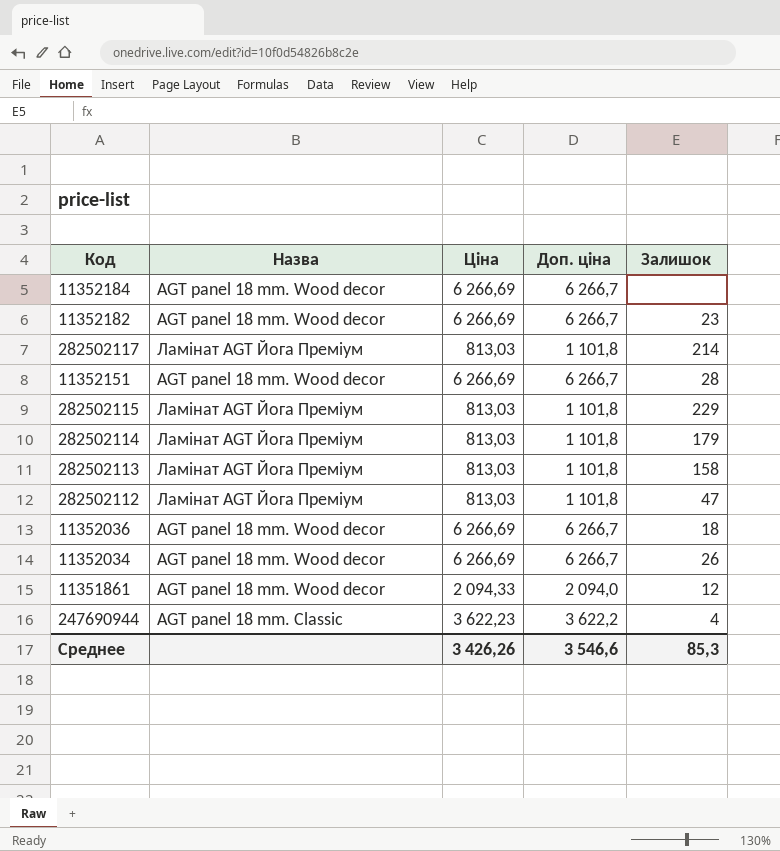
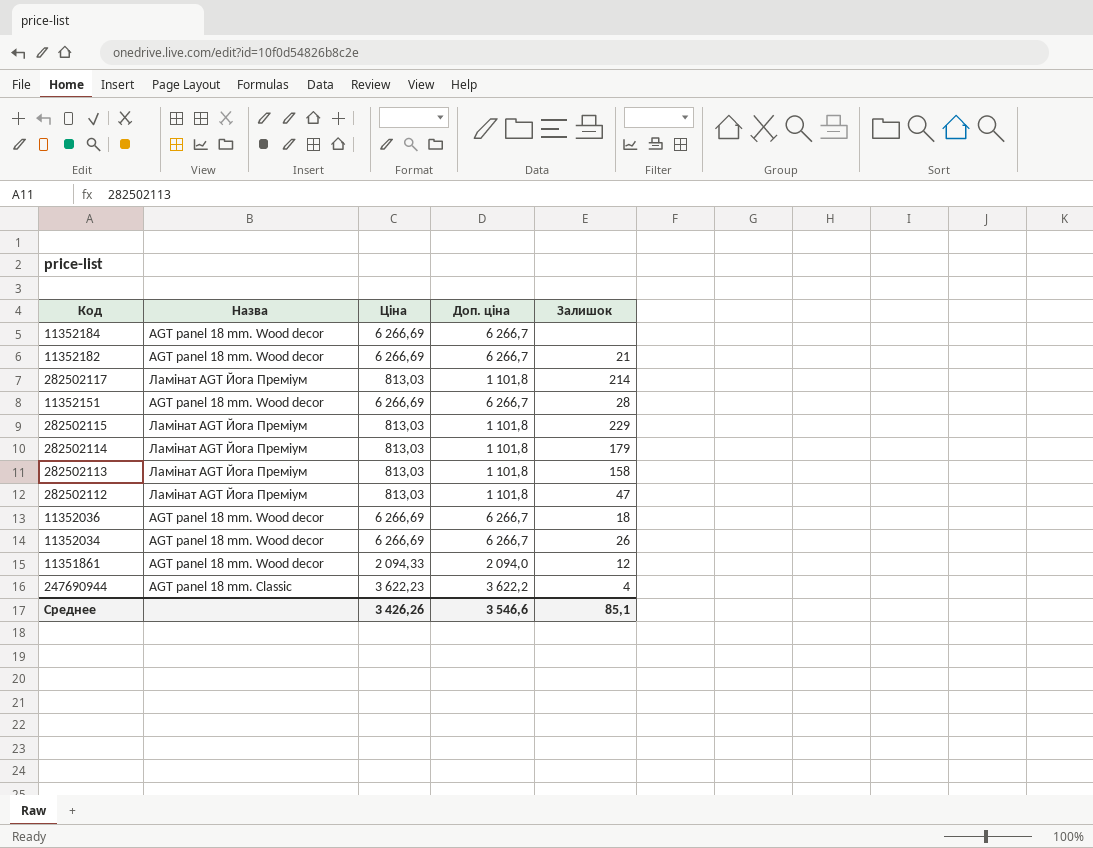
11352182 | Залишок: 23 -> 21
Среднее | Залишок: 85,3 -> 85,1

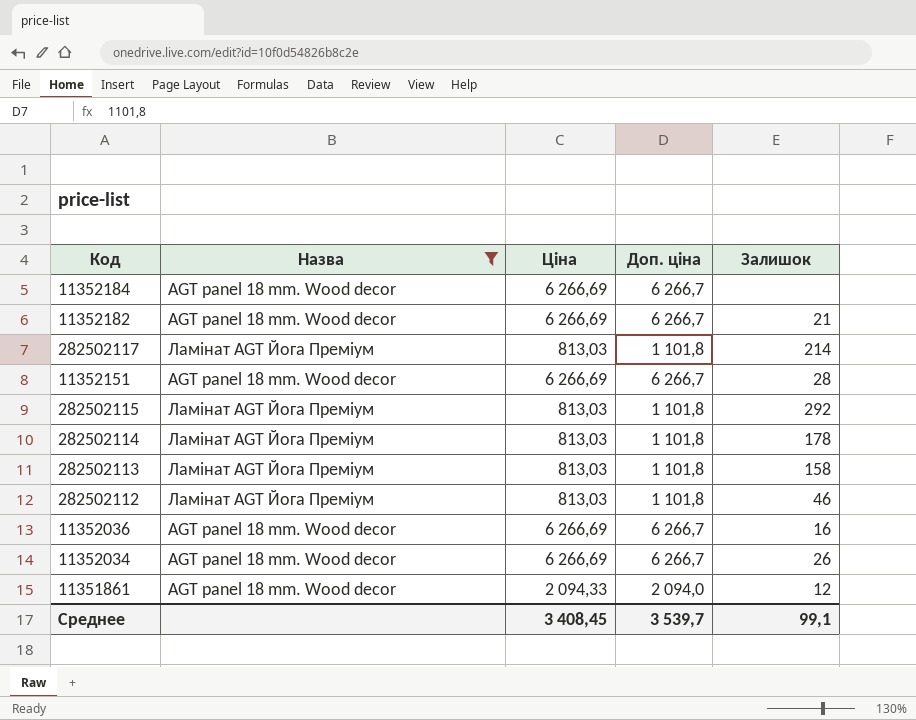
filter: none -> Назва != AGT panel 18 mm. Classic
282502115 | Залишок: 229 -> 292
282502114 | Залишок: 179 -> 178
282502112 | Залишок: 47 -> 46
11352036 | Залишок: 18 -> 16
Среднее | Ціна: 3 426,26 -> 3 408,45
Среднее | Доп. ціна: 3 546,6 -> 3 539,7
Среднее | Залишок: 85,1 -> 99,1

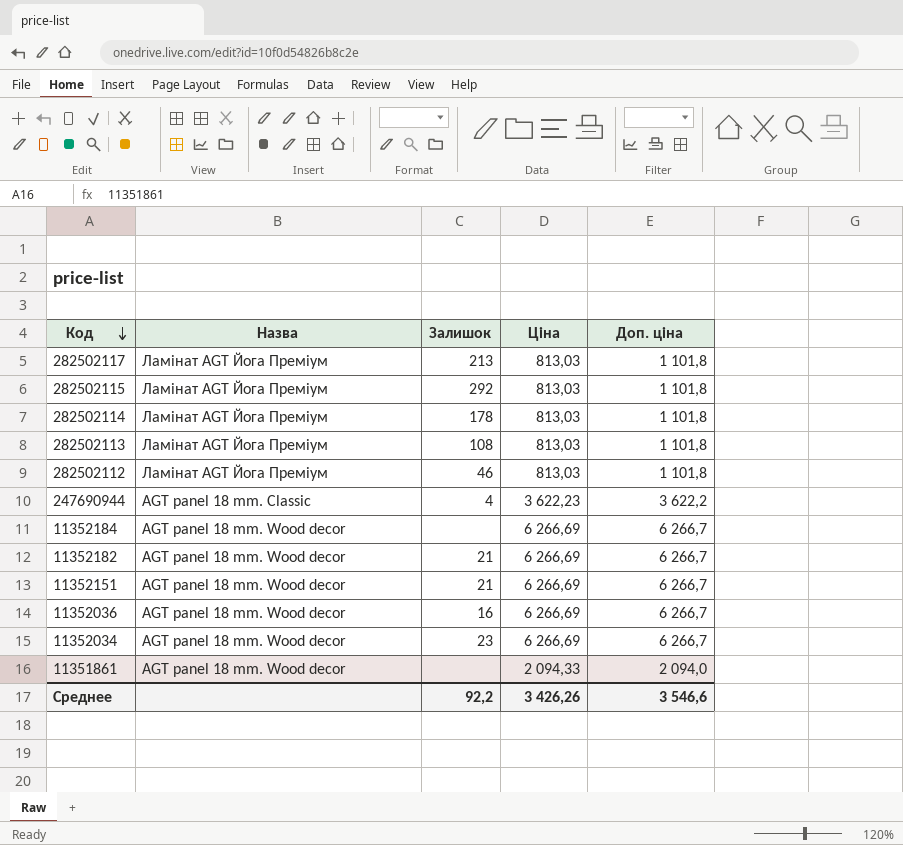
filter: Назва != AGT panel 18 mm. Classic -> none
row order: none -> Код descending
column Залишок | position: 5 -> 3
282502117 | Залишок: 214 -> 213
282502113 | Залишок: 158 -> 108
11352151 | Залишок: 28 -> 21
11352034 | Залишок: 26 -> 23
11351861 | Залишок: 12 -> none
Среднее | Залишок: 99,1 -> 92,2
Среднее | Ціна: 3 408,45 -> 3 426,26
Среднее | Доп. ціна: 3 539,7 -> 3 546,6

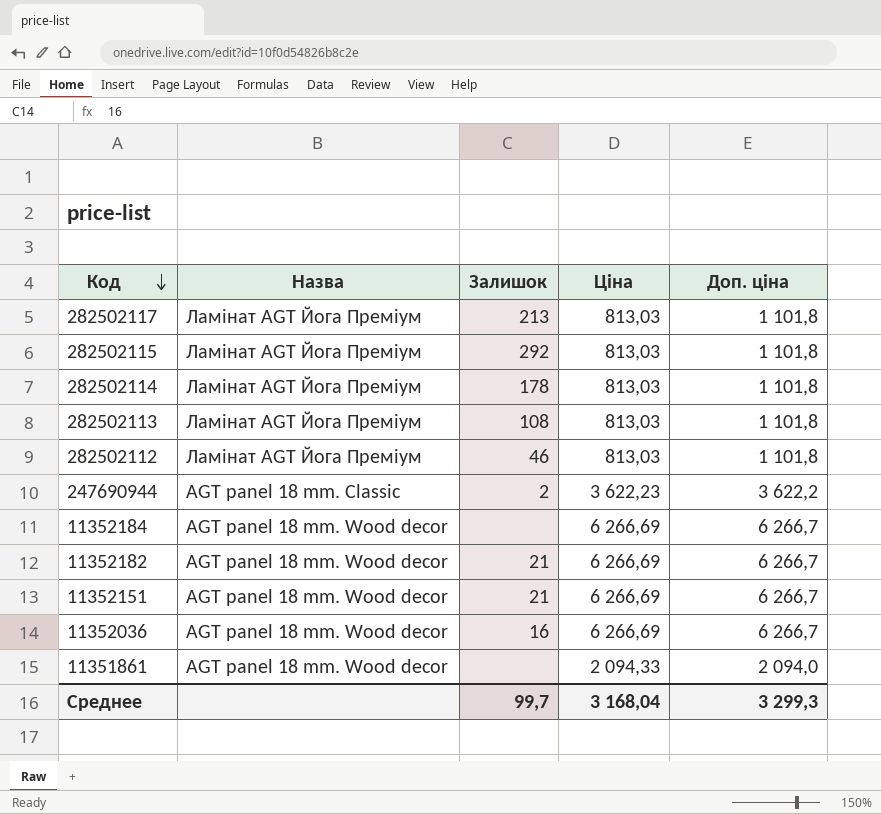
row 11352034: AGT panel 18 mm. Wood decor | 23 | 6 266,69 | 6 266,7 -> none
247690944 | Залишок: 4 -> 2
Среднее | Залишок: 92,2 -> 99,7
Среднее | Ціна: 3 426,26 -> 3 168,04
Среднее | Доп. ціна: 3 546,6 -> 3 299,3

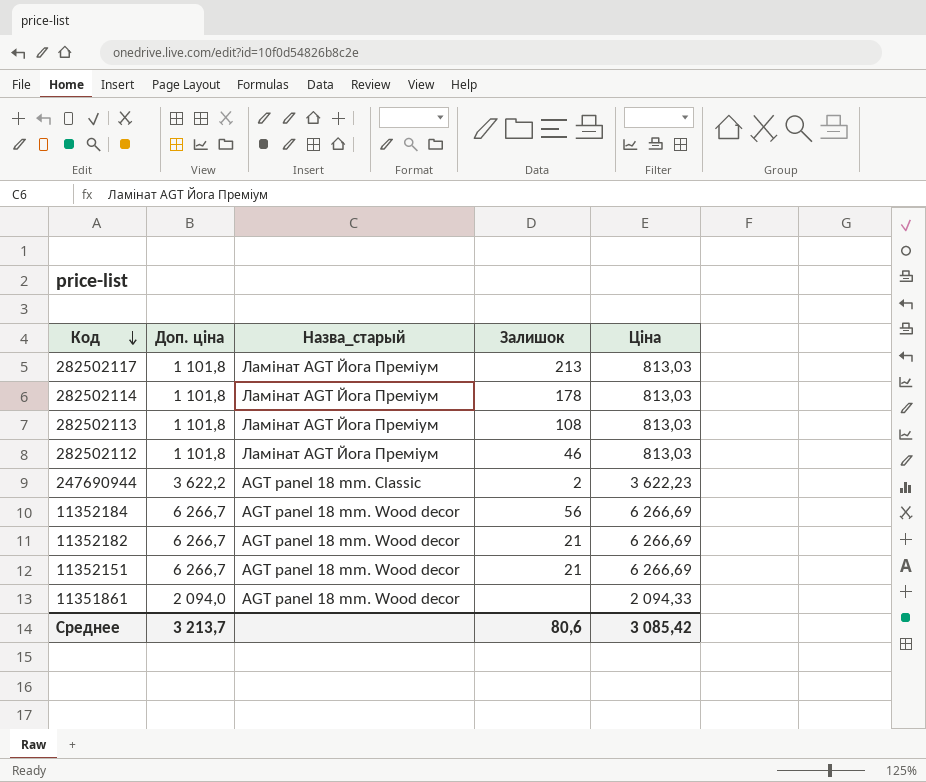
column Доп. ціна | position: 5 -> 2
column name: Назва -> Назва_старый
row 282502115: Ламінат AGT Йога Преміум | 292 | 813,03 | 1 101,8 -> none
row 11352036: AGT panel 18 mm. Wood decor | 16 | 6 266,69 | 6 266,7 -> none
11352184 | Залишок: none -> 56
Среднее | Доп. ціна: 3 299,3 -> 3 213,7
Среднее | Залишок: 99,7 -> 80,6
Среднее | Ціна: 3 168,04 -> 3 085,42

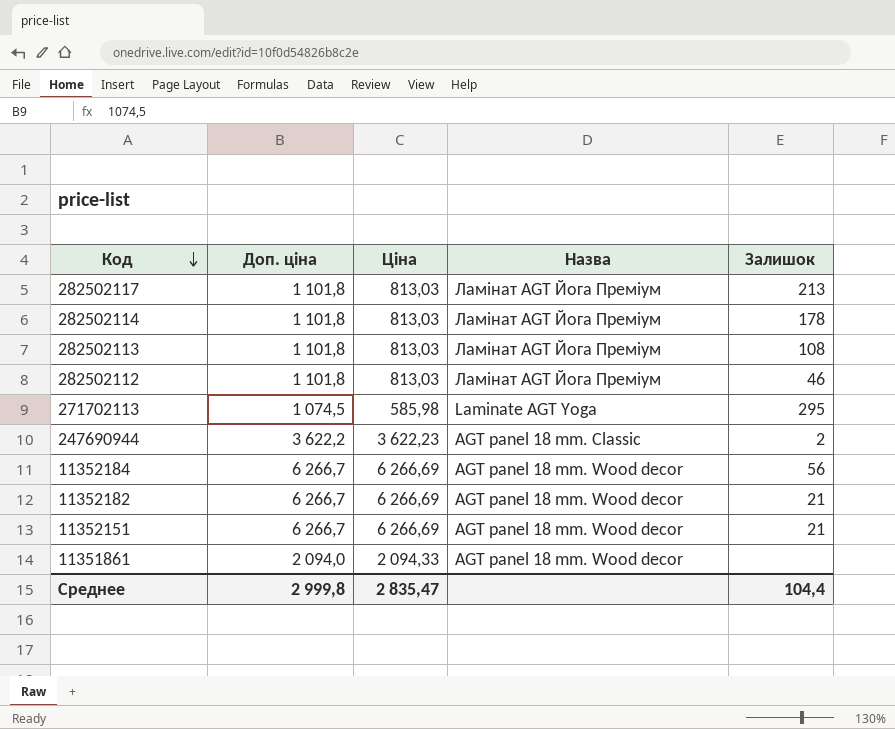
column Ціна | position: 5 -> 3
column name: Назва_старый -> Назва
row 271702113: none -> 1 074,5 | 585,98 | Laminate AGT Yoga | 295
Среднее | Доп. ціна: 3 213,7 -> 2 999,8
Среднее | Ціна: 3 085,42 -> 2 835,47
Среднее | Залишок: 80,6 -> 104,4

